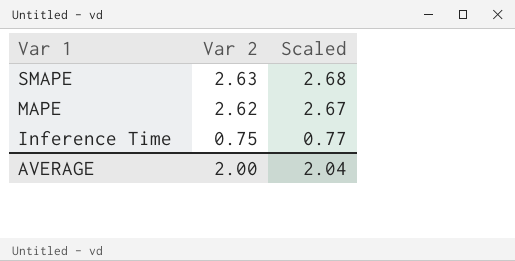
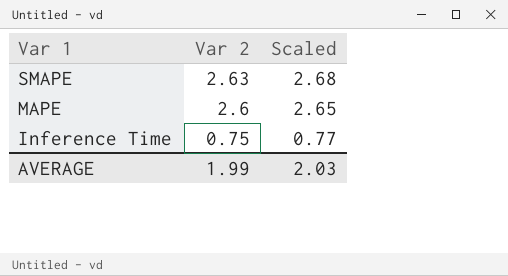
MAPE | Var 2: 2.62 -> 2.6
MAPE | Scaled: 2.67 -> 2.65
AVERAGE | Var 2: 2.00 -> 1.99
AVERAGE | Scaled: 2.04 -> 2.03

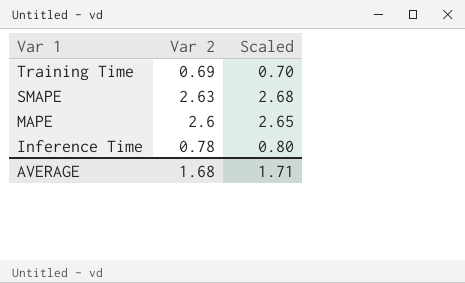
row Training Time: none -> 0.69 | 0.70
Inference Time | Var 2: 0.75 -> 0.78
Inference Time | Scaled: 0.77 -> 0.80
AVERAGE | Var 2: 1.99 -> 1.68
AVERAGE | Scaled: 2.03 -> 1.71

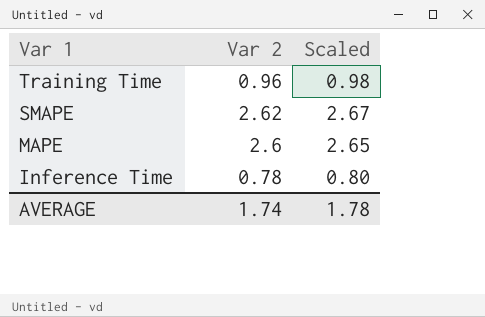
Training Time | Var 2: 0.69 -> 0.96
Training Time | Scaled: 0.70 -> 0.98
SMAPE | Var 2: 2.63 -> 2.62
SMAPE | Scaled: 2.68 -> 2.67
AVERAGE | Var 2: 1.68 -> 1.74
AVERAGE | Scaled: 1.71 -> 1.78

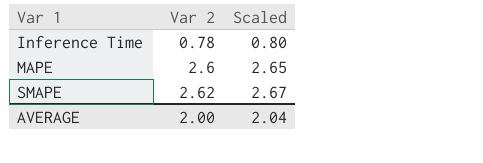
row order: Var 1 descending -> Var 1 ascending
row Training Time: 0.96 | 0.98 -> none
AVERAGE | Var 2: 1.74 -> 2.00
AVERAGE | Scaled: 1.78 -> 2.04

